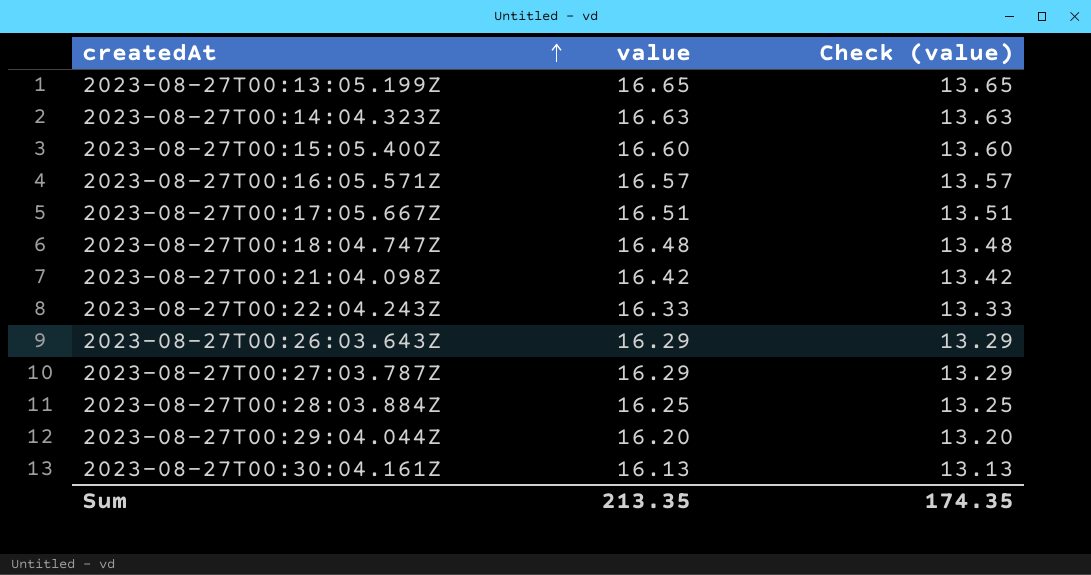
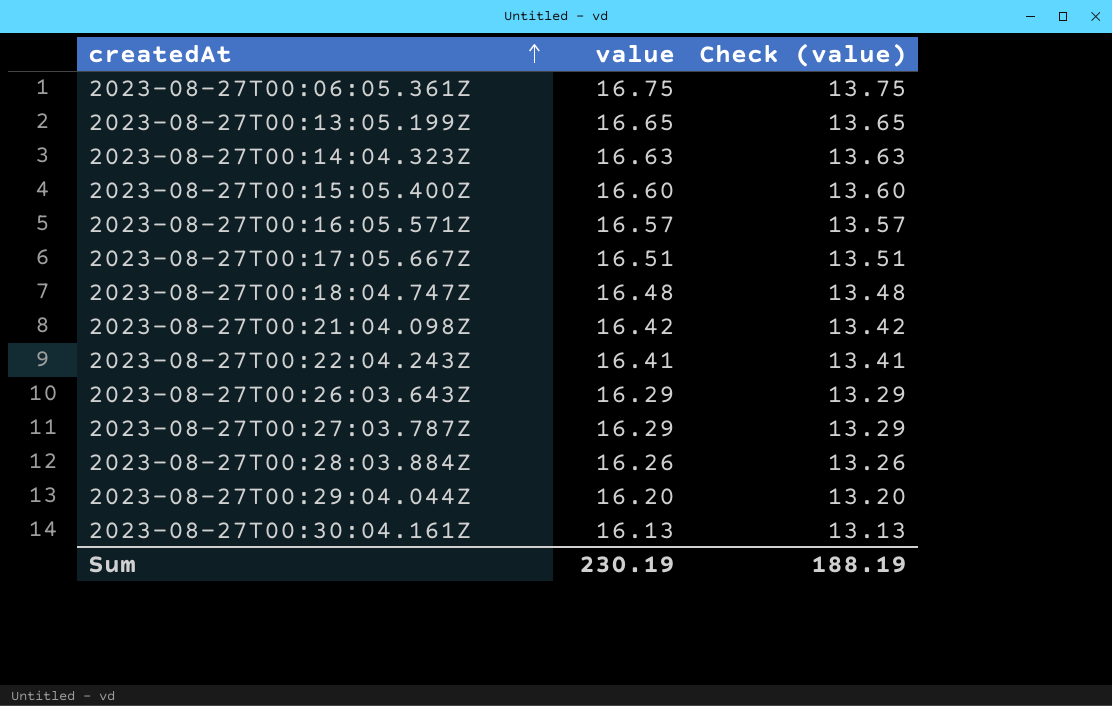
row 2023-08-27T00:06:05.361Z: none -> 16.75 | 13.75
2023-08-27T00:22:04.243Z | value: 16.33 -> 16.41
2023-08-27T00:22:04.243Z | Check (value): 13.33 -> 13.41
2023-08-27T00:28:03.884Z | value: 16.25 -> 16.26
2023-08-27T00:28:03.884Z | Check (value): 13.25 -> 13.26
Sum | value: 213.35 -> 230.19
Sum | Check (value): 174.35 -> 188.19

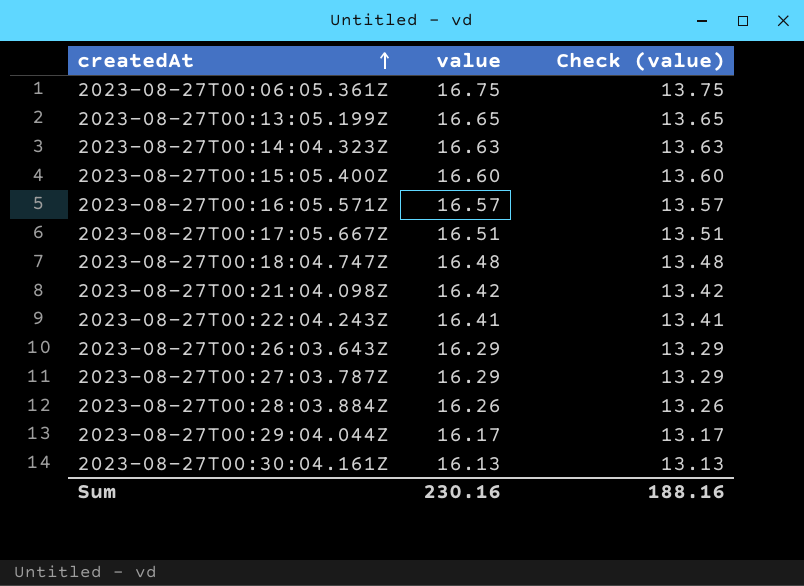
2023-08-27T00:29:04.044Z | value: 16.20 -> 16.17
2023-08-27T00:29:04.044Z | Check (value): 13.20 -> 13.17
Sum | value: 230.19 -> 230.16
Sum | Check (value): 188.19 -> 188.16

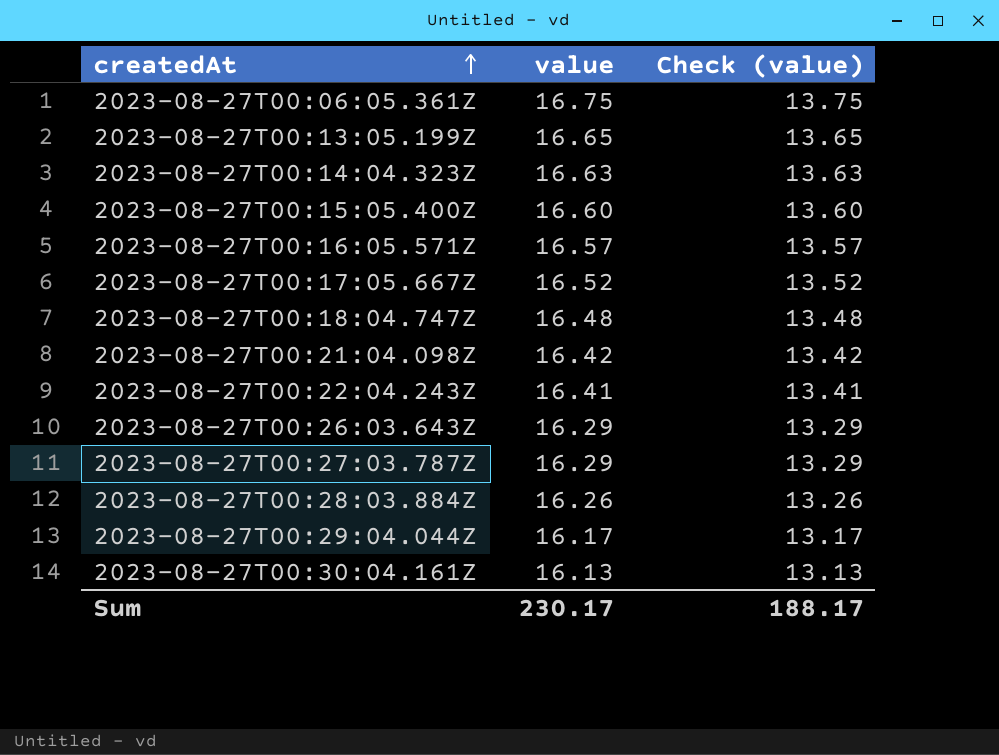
2023-08-27T00:17:05.667Z | value: 16.51 -> 16.52
2023-08-27T00:17:05.667Z | Check (value): 13.51 -> 13.52
Sum | value: 230.16 -> 230.17
Sum | Check (value): 188.16 -> 188.17

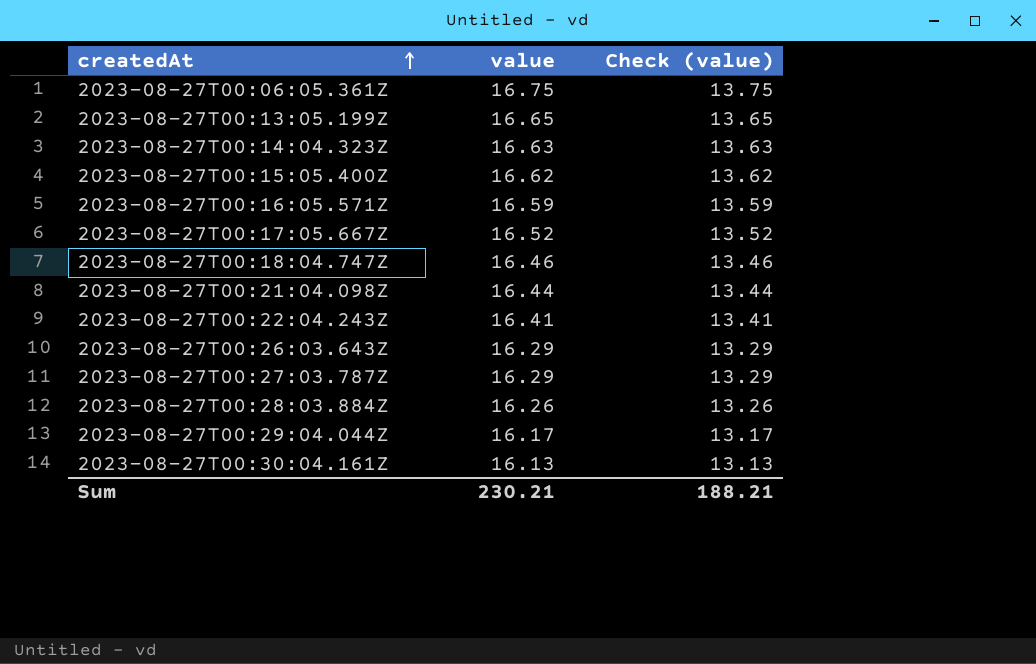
2023-08-27T00:15:05.400Z | value: 16.60 -> 16.62
2023-08-27T00:15:05.400Z | Check (value): 13.60 -> 13.62
2023-08-27T00:16:05.571Z | value: 16.57 -> 16.59
2023-08-27T00:16:05.571Z | Check (value): 13.57 -> 13.59
2023-08-27T00:18:04.747Z | value: 16.48 -> 16.46
2023-08-27T00:18:04.747Z | Check (value): 13.48 -> 13.46
2023-08-27T00:21:04.098Z | value: 16.42 -> 16.44
2023-08-27T00:21:04.098Z | Check (value): 13.42 -> 13.44
Sum | value: 230.17 -> 230.21
Sum | Check (value): 188.17 -> 188.21

